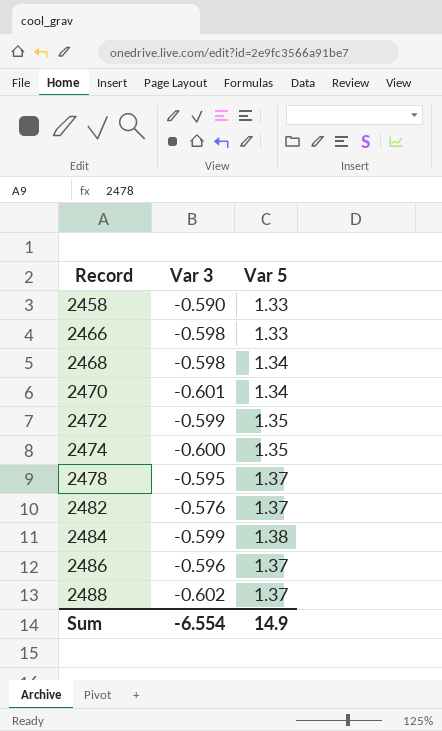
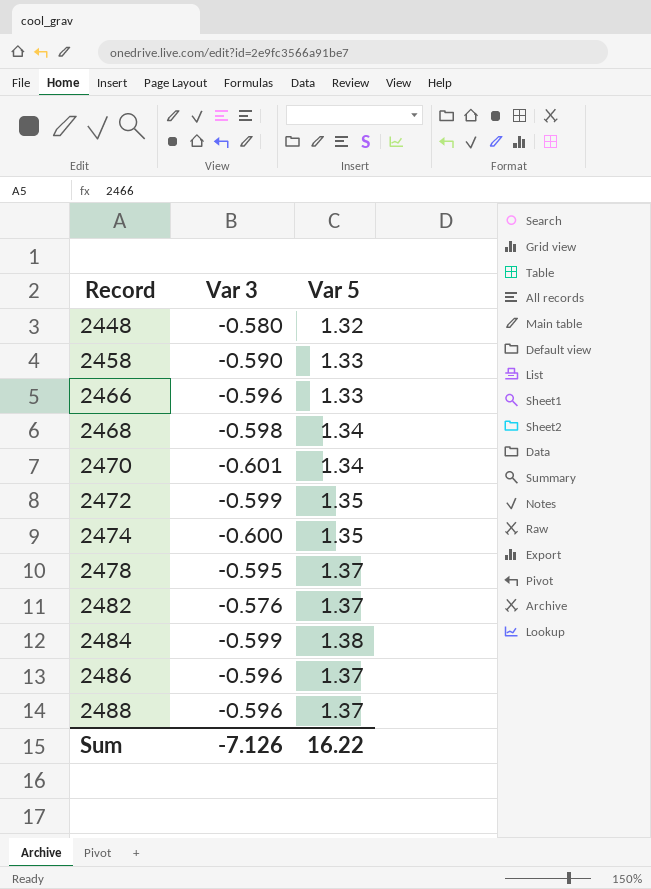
row 2448: none -> -0.580 | 1.32
2466 | Var 3: -0.598 -> -0.596
2488 | Var 3: -0.602 -> -0.596
Sum | Var 3: -6.554 -> -7.126
Sum | Var 5: 14.9 -> 16.22

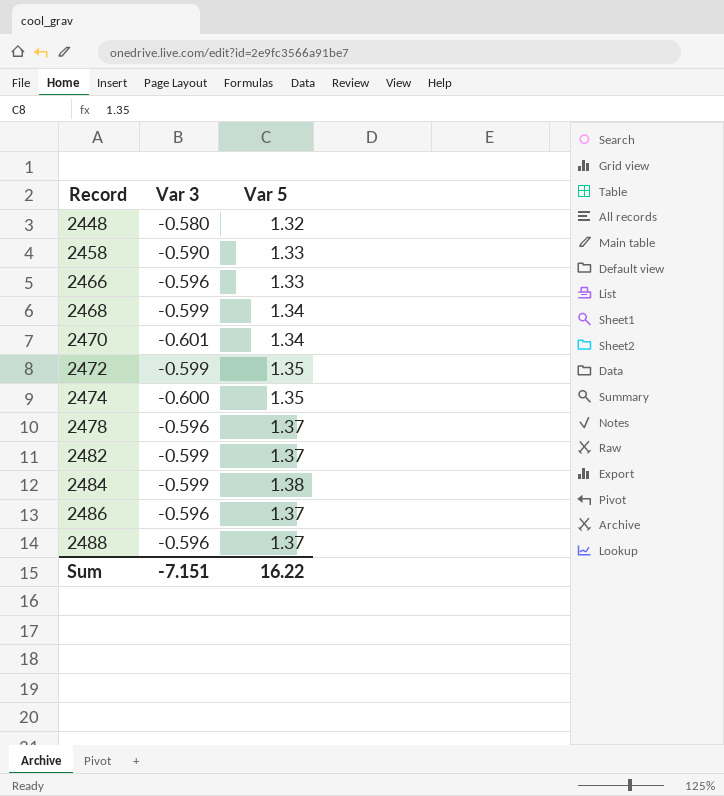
2468 | Var 3: -0.598 -> -0.599
2478 | Var 3: -0.595 -> -0.596
2482 | Var 3: -0.576 -> -0.599
Sum | Var 3: -7.126 -> -7.151

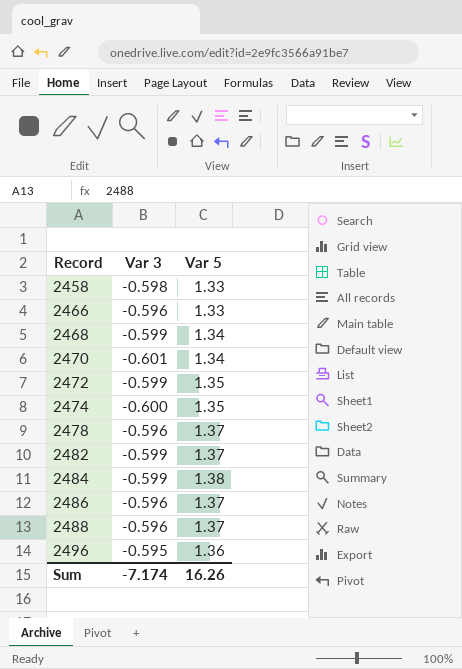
row 2448: -0.580 | 1.32 -> none
2458 | Var 3: -0.590 -> -0.598
row 2496: none -> -0.595 | 1.36
Sum | Var 3: -7.151 -> -7.174
Sum | Var 5: 16.22 -> 16.26

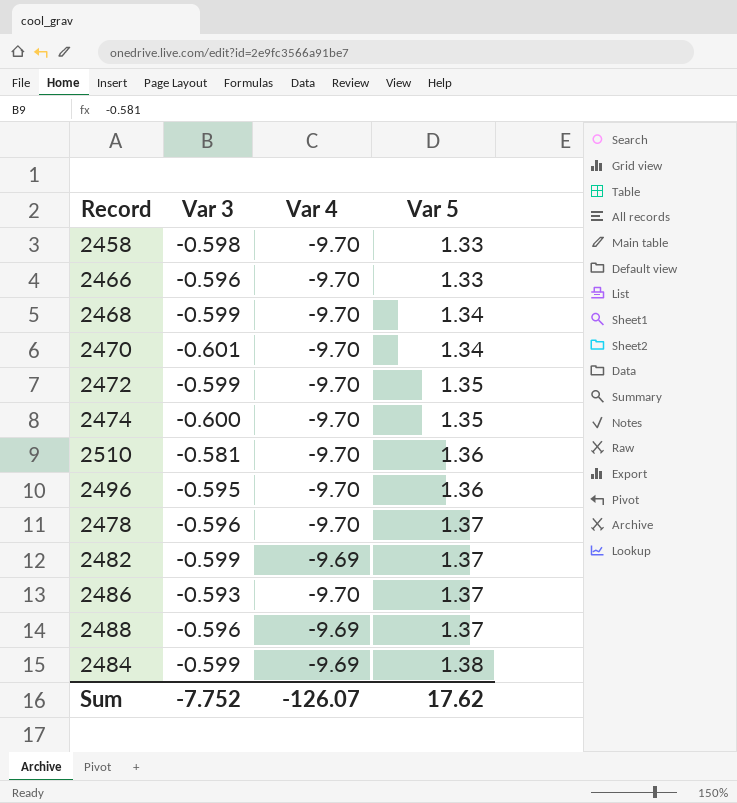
row order: Record ascending -> Var 5 ascending
column Var 4 | position: none -> 3
row 2510: none -> -0.581 | -9.70 | 1.36
2486 | Var 3: -0.596 -> -0.593
Sum | Var 3: -7.174 -> -7.752
Sum | Var 5: 16.26 -> 17.62

